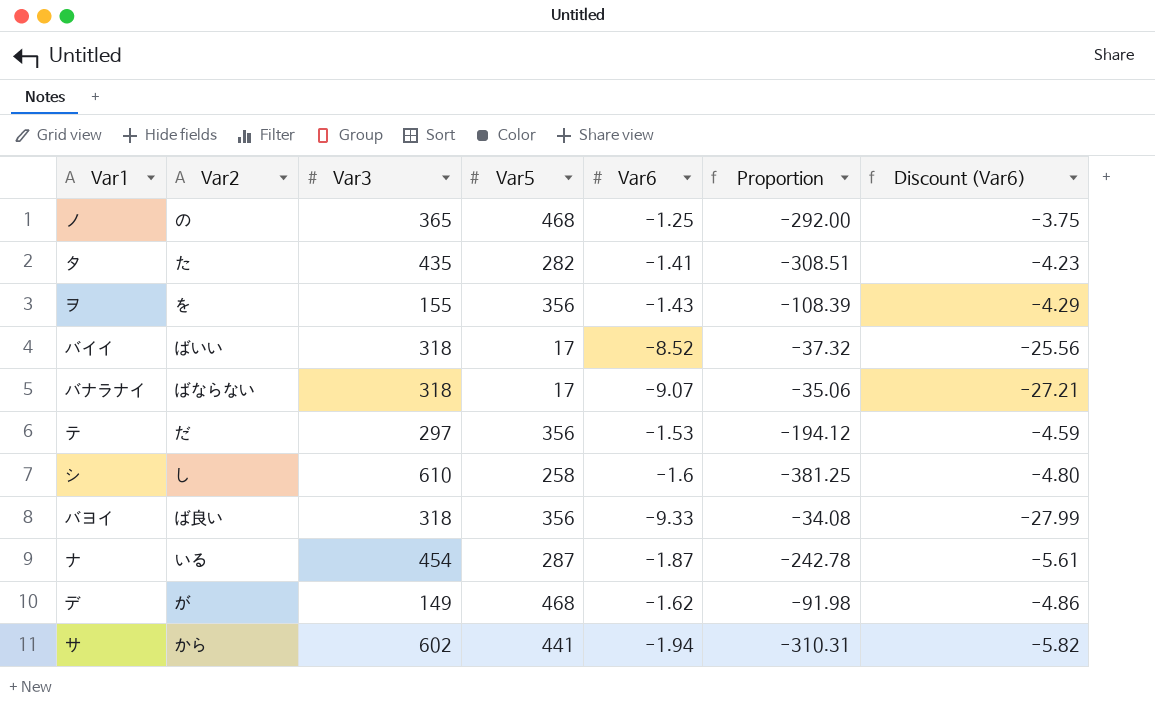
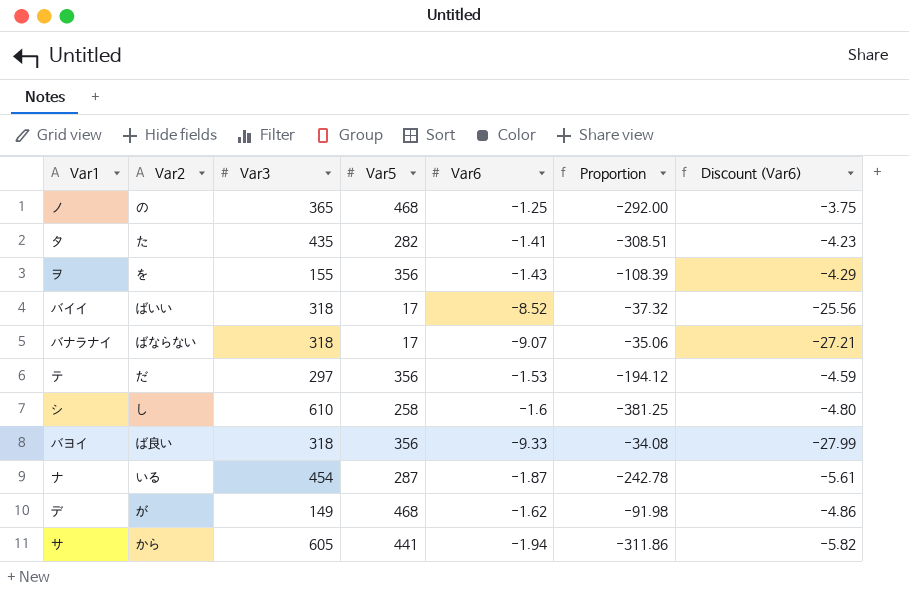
サ | Var3: 602 -> 605
サ | Proportion: -310.31 -> -311.86

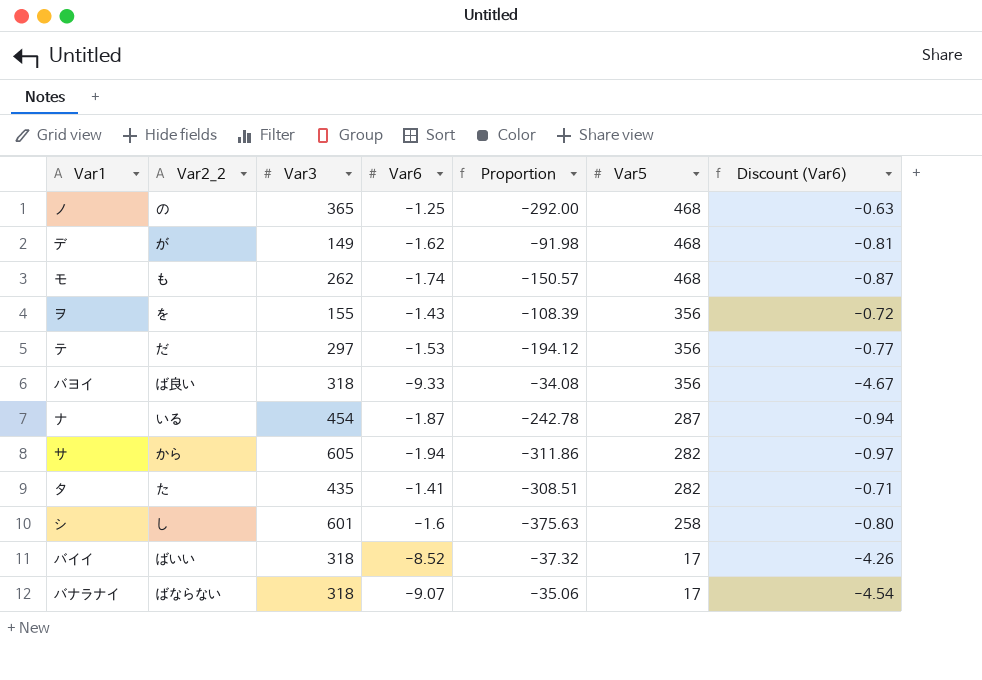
row order: none -> Var5 descending
column name: Var2 -> Var2_2
column Var5 | position: 4 -> 6
column Discount (Var6) | formula: [Var6] * 3 -> [Var6] * 0.5
row モ: none -> も | 262 | -1.74 | -150.57 | 468 | -0.87
サ | Var5: 441 -> 282
シ | Var3: 610 -> 601
シ | Proportion: -381.25 -> -375.63

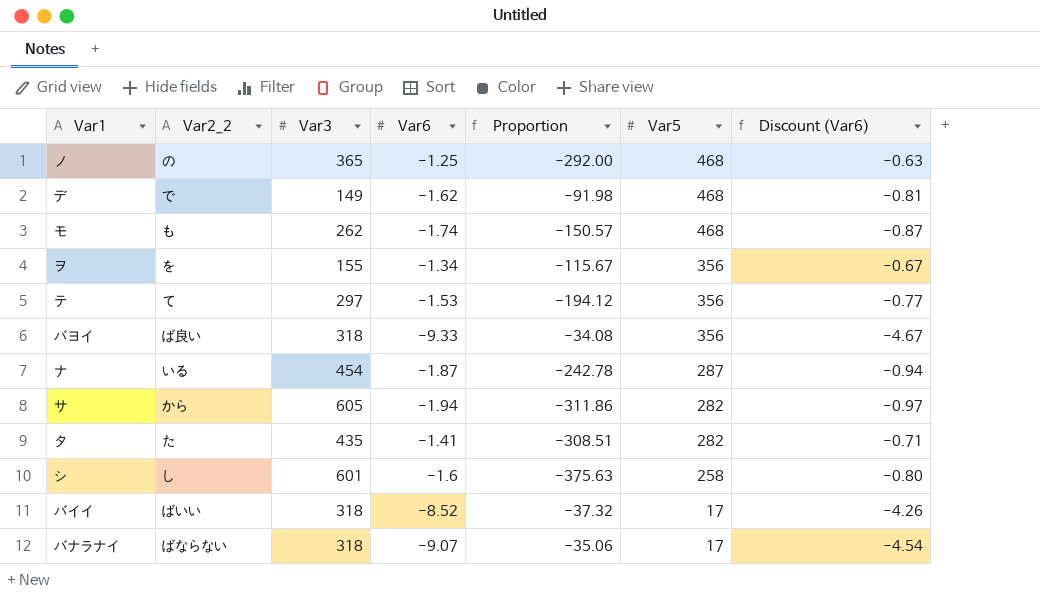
デ | Var2_2: が -> で
ヲ | Var6: -1.43 -> -1.34
ヲ | Proportion: -108.39 -> -115.67
ヲ | Discount (Var6): -0.72 -> -0.67
テ | Var2_2: だ -> て

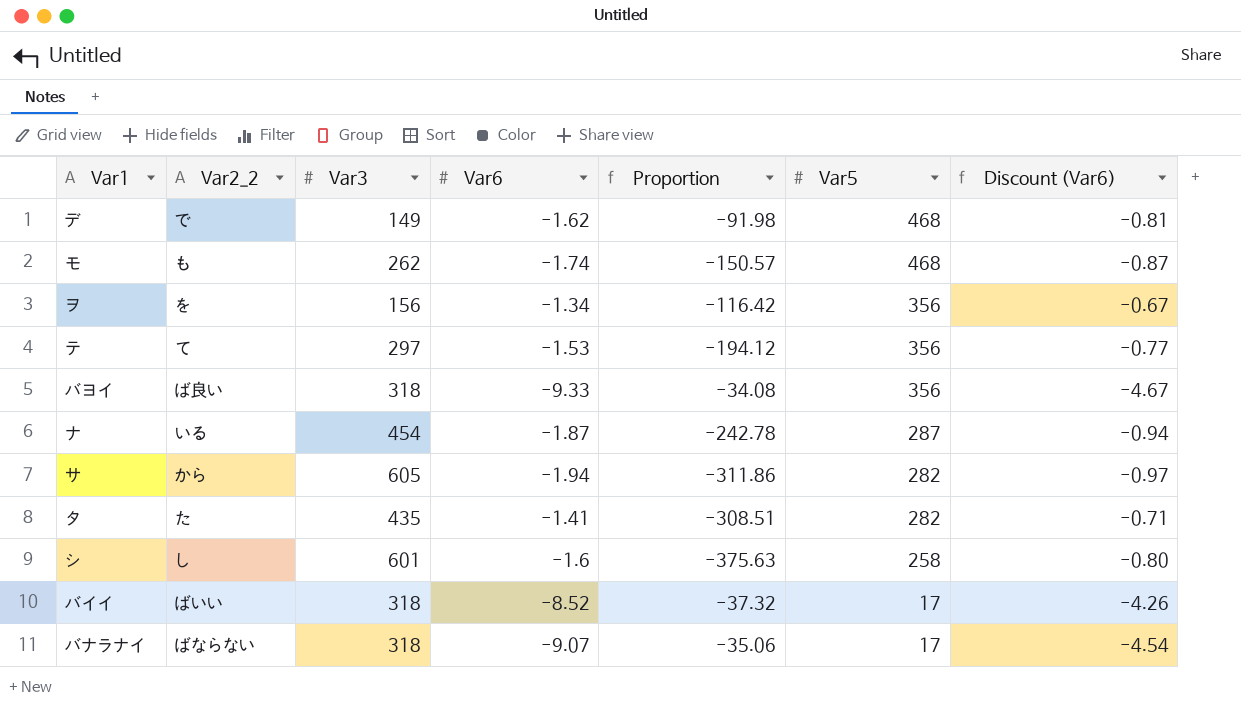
row ノ: の | 365 | -1.25 | -292.00 | 468 | -0.63 -> none
ヲ | Var3: 155 -> 156
ヲ | Proportion: -115.67 -> -116.42

